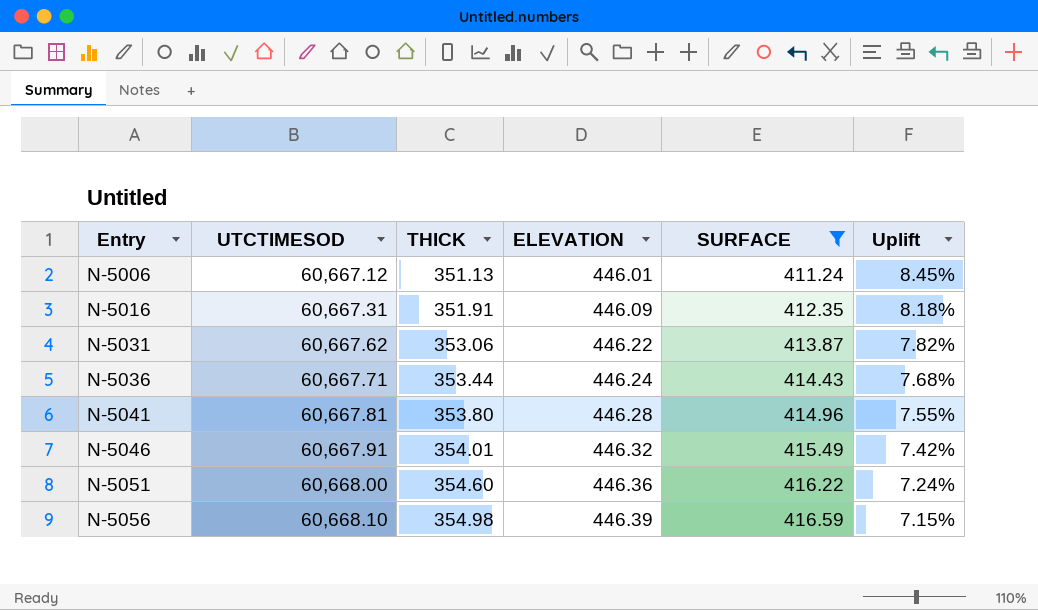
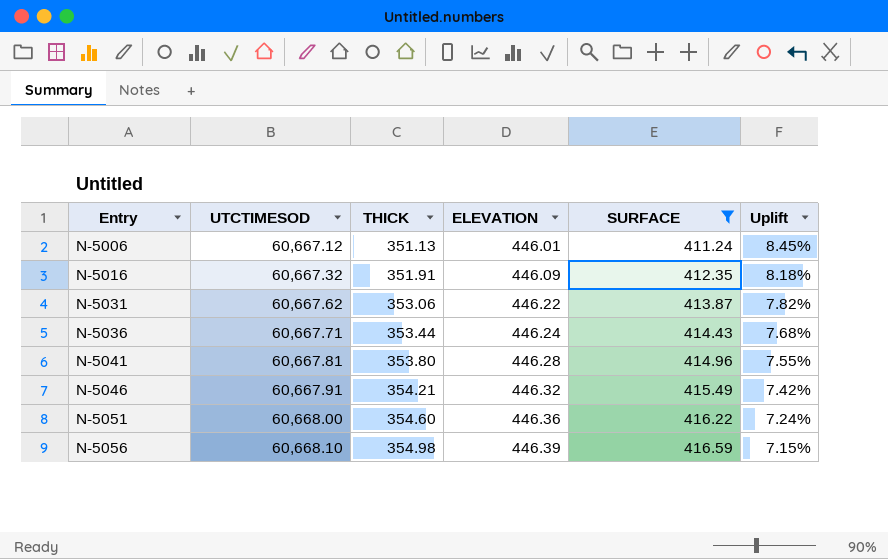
N-5016 | UTCTIMESOD: 60,667.31 -> 60,667.32
N-5046 | THICK: 354.01 -> 354.21

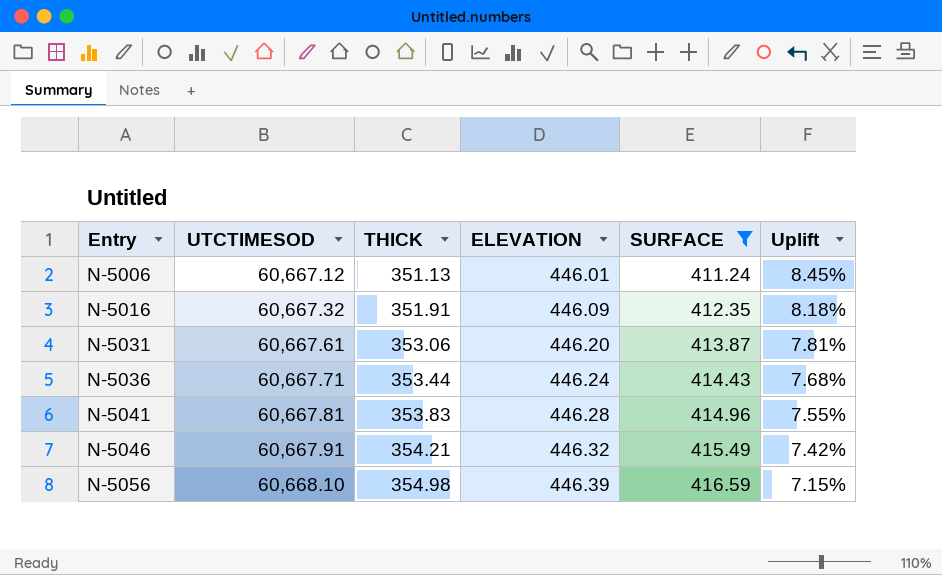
row N-5051: 60,668.00 | 354.60 | 446.36 | 416.22 | 7.24% -> none
N-5031 | UTCTIMESOD: 60,667.62 -> 60,667.61
N-5031 | ELEVATION: 446.22 -> 446.20
N-5031 | Uplift: 7.82% -> 7.81%
N-5041 | THICK: 353.80 -> 353.83

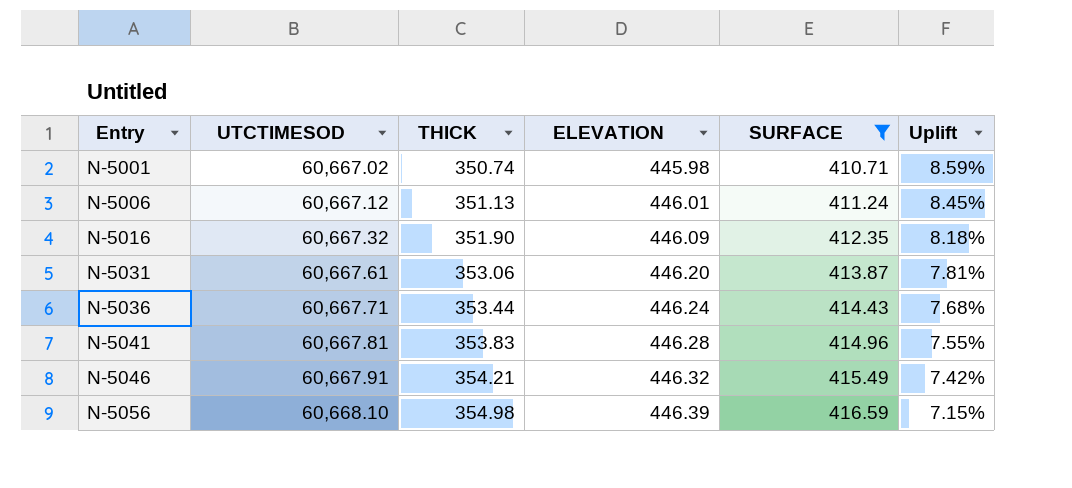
row N-5001: none -> 60,667.02 | 350.74 | 445.98 | 410.71 | 8.59%
N-5016 | THICK: 351.91 -> 351.90

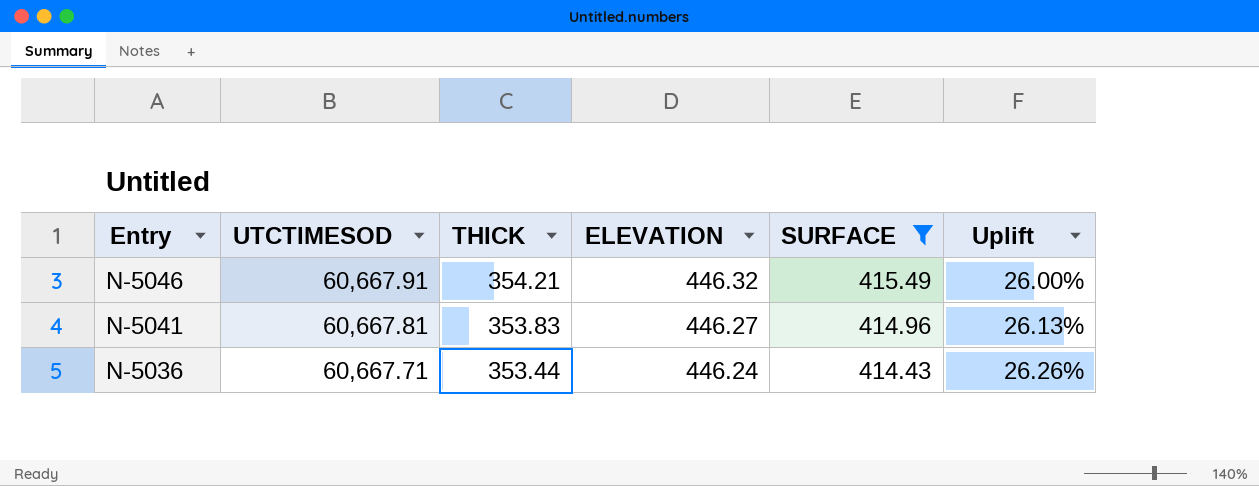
row order: Entry ascending -> Entry descending
column Uplift | formula: ([ELEVATION] - [SURFACE]) / [SURFACE] -> ([ELEVATION] - [THICK]) / [THICK]
row N-5001: 60,667.02 | 350.74 | 445.98 | 410.71 | 8.59% -> none
row N-5006: 60,667.12 | 351.13 | 446.01 | 411.24 | 8.45% -> none
row N-5016: 60,667.32 | 351.90 | 446.09 | 412.35 | 8.18% -> none
row N-5031: 60,667.61 | 353.06 | 446.20 | 413.87 | 7.81% -> none
row N-5056: 60,668.10 | 354.98 | 446.39 | 416.59 | 7.15% -> none
N-5041 | ELEVATION: 446.28 -> 446.27

